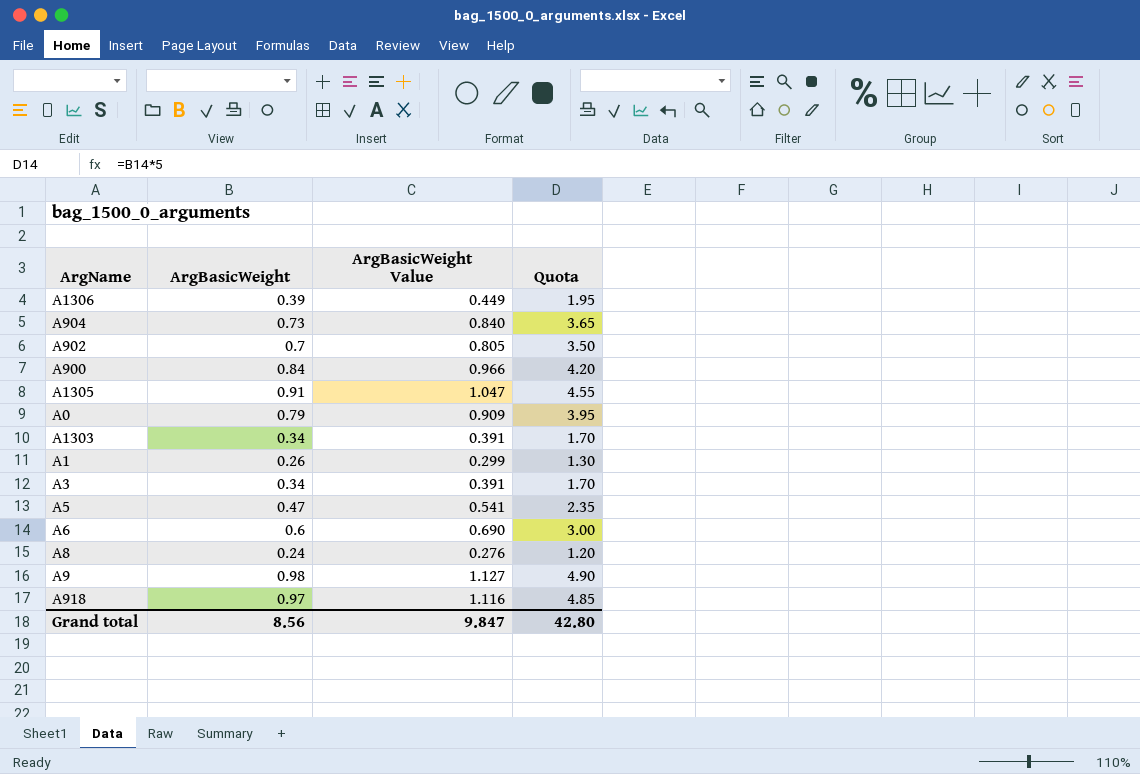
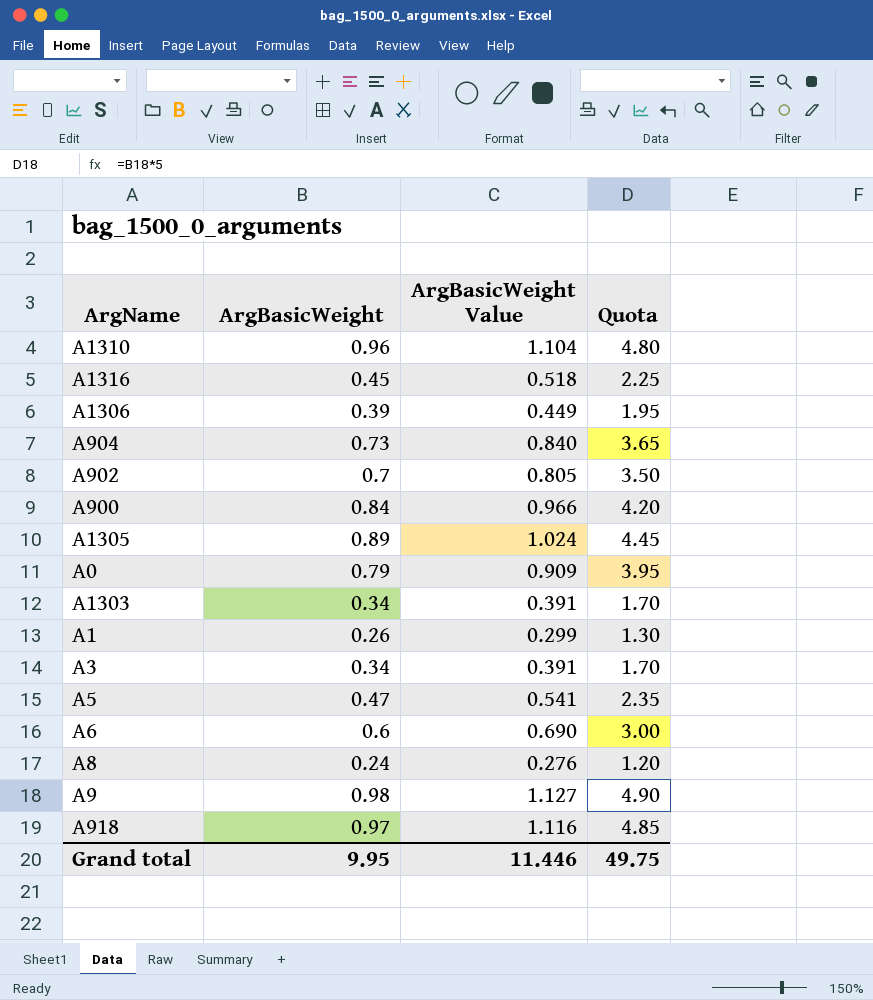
row A1310: none -> 0.96 | 1.104 | 4.80
row A1316: none -> 0.45 | 0.518 | 2.25
A1305 | ArgBasicWeight: 0.91 -> 0.89
A1305 | ArgBasicWeight Value: 1.047 -> 1.024
A1305 | Quota: 4.55 -> 4.45
Grand total | ArgBasicWeight: 8.56 -> 9.95
Grand total | ArgBasicWeight Value: 9.847 -> 11.446
Grand total | Quota: 42.80 -> 49.75

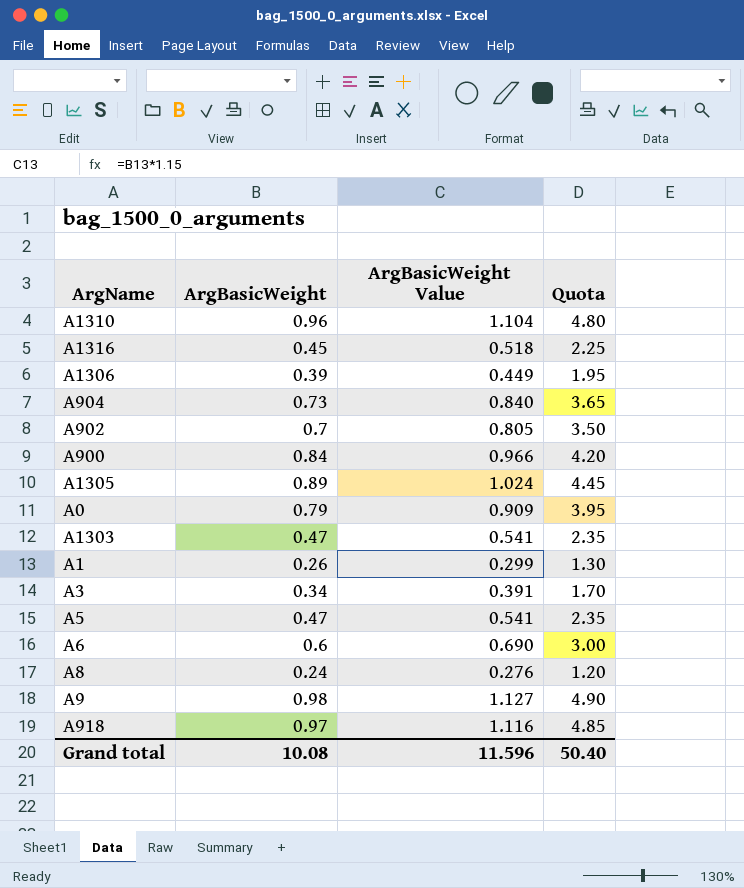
A1303 | ArgBasicWeight: 0.34 -> 0.47
A1303 | ArgBasicWeight Value: 0.391 -> 0.541
A1303 | Quota: 1.70 -> 2.35
Grand total | ArgBasicWeight: 9.95 -> 10.08
Grand total | ArgBasicWeight Value: 11.446 -> 11.596
Grand total | Quota: 49.75 -> 50.40

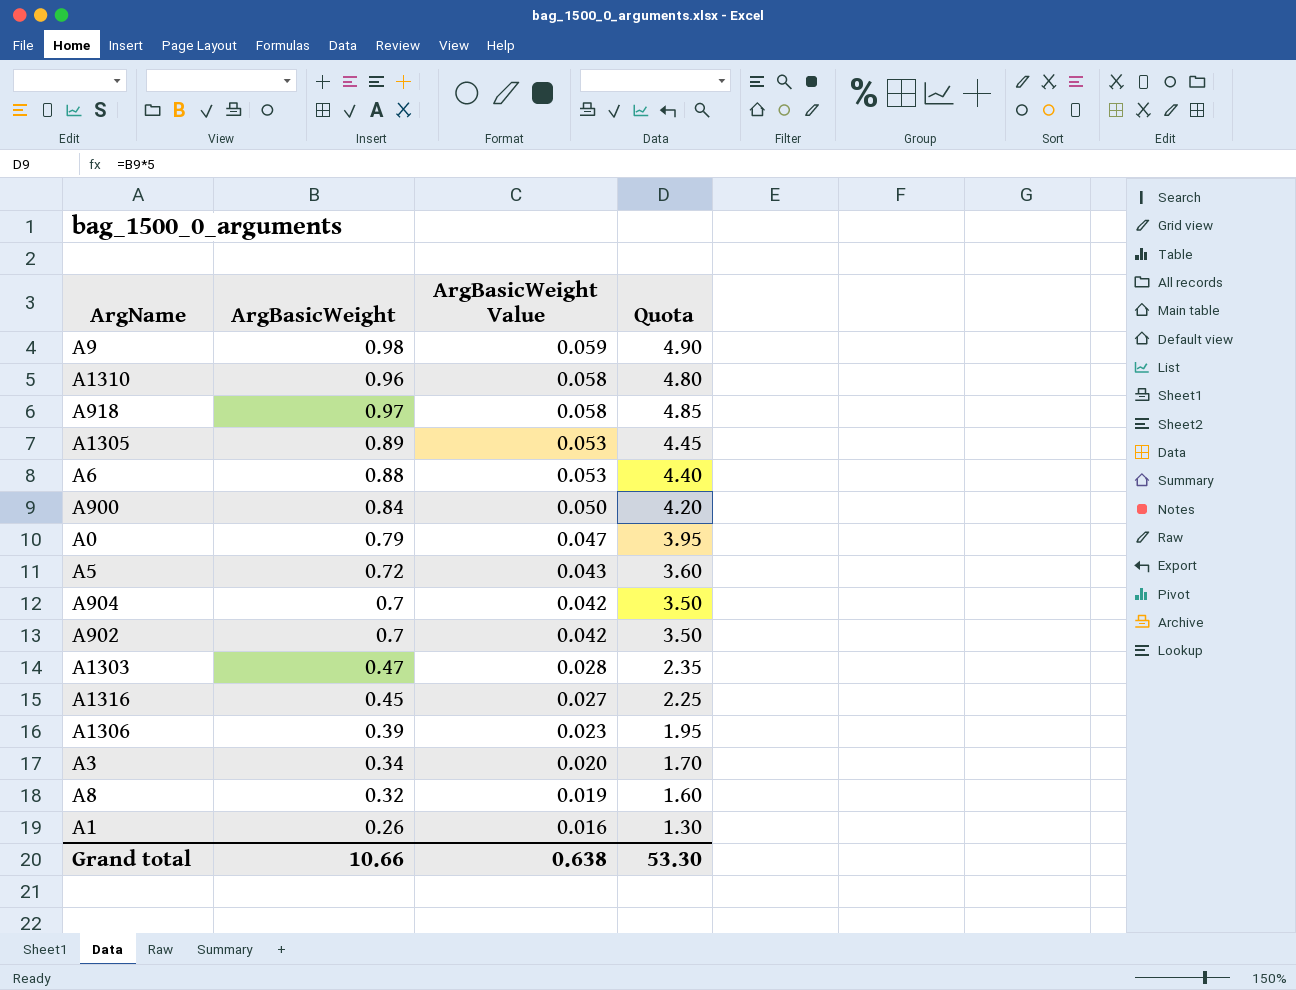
row order: none -> ArgBasicWeight Value descending
column ArgBasicWeight Value | formula: [ArgBasicWeight] * 1.15 -> [ArgBasicWeight] * 0.06
A6 | ArgBasicWeight: 0.6 -> 0.88
A6 | Quota: 3.00 -> 4.40
A5 | ArgBasicWeight: 0.47 -> 0.72
A5 | Quota: 2.35 -> 3.60
A904 | ArgBasicWeight: 0.73 -> 0.7
A904 | Quota: 3.65 -> 3.50
A8 | ArgBasicWeight: 0.24 -> 0.32
A8 | Quota: 1.20 -> 1.60
Grand total | ArgBasicWeight: 10.08 -> 10.66
Grand total | ArgBasicWeight Value: 11.596 -> 0.638
Grand total | Quota: 50.40 -> 53.30

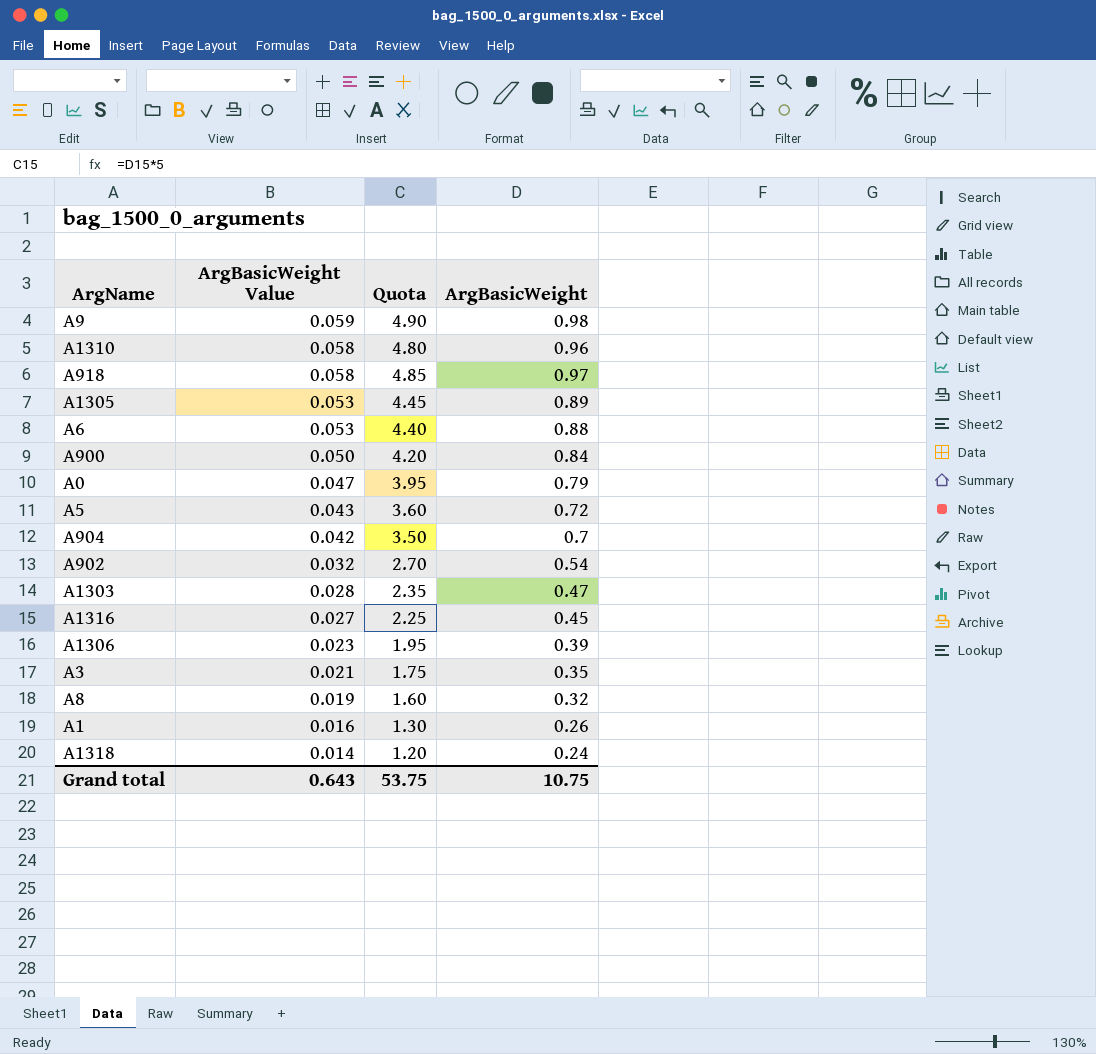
column ArgBasicWeight | position: 2 -> 4
A902 | ArgBasicWeight Value: 0.042 -> 0.032
A902 | Quota: 3.50 -> 2.70
A902 | ArgBasicWeight: 0.7 -> 0.54
A3 | ArgBasicWeight Value: 0.020 -> 0.021
A3 | Quota: 1.70 -> 1.75
A3 | ArgBasicWeight: 0.34 -> 0.35
row A1318: none -> 0.014 | 1.20 | 0.24
Grand total | ArgBasicWeight Value: 0.638 -> 0.643
Grand total | Quota: 53.30 -> 53.75
Grand total | ArgBasicWeight: 10.66 -> 10.75

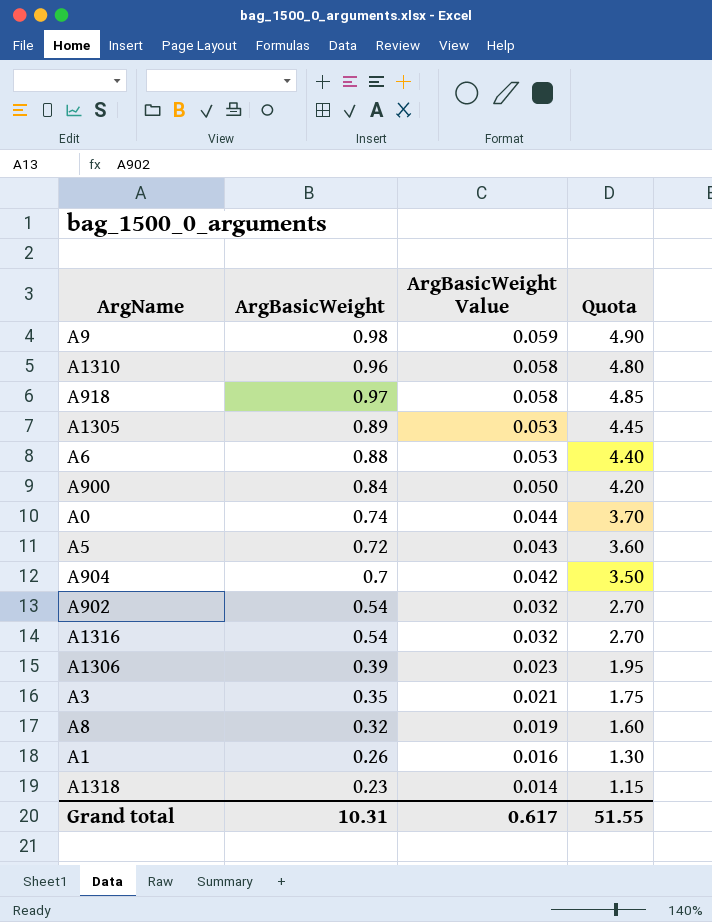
column ArgBasicWeight | position: 4 -> 2
row A1303: 0.028 | 2.35 | 0.47 -> none
A0 | ArgBasicWeight: 0.79 -> 0.74
A0 | ArgBasicWeight Value: 0.047 -> 0.044
A0 | Quota: 3.95 -> 3.70
A1316 | ArgBasicWeight: 0.45 -> 0.54
A1316 | ArgBasicWeight Value: 0.027 -> 0.032
A1316 | Quota: 2.25 -> 2.70
A1318 | ArgBasicWeight: 0.24 -> 0.23
A1318 | Quota: 1.20 -> 1.15
Grand total | ArgBasicWeight: 10.75 -> 10.31
Grand total | ArgBasicWeight Value: 0.643 -> 0.617
Grand total | Quota: 53.75 -> 51.55

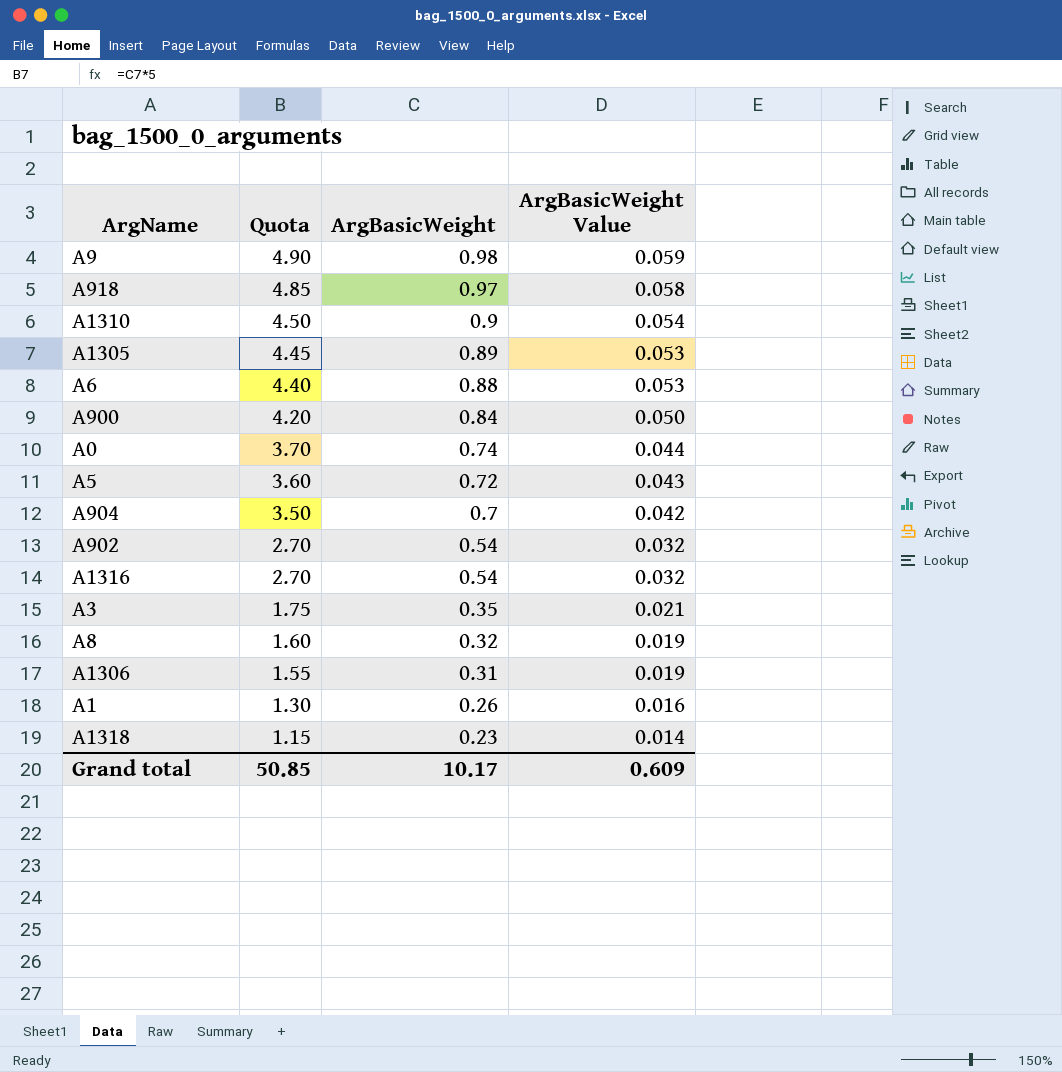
row order: ArgBasicWeight Value descending -> Quota descending
column Quota | position: 4 -> 2
A1310 | Quota: 4.80 -> 4.50
A1310 | ArgBasicWeight: 0.96 -> 0.9
A1310 | ArgBasicWeight Value: 0.058 -> 0.054
A1306 | Quota: 1.95 -> 1.55
A1306 | ArgBasicWeight: 0.39 -> 0.31
A1306 | ArgBasicWeight Value: 0.023 -> 0.019
Grand total | Quota: 51.55 -> 50.85
Grand total | ArgBasicWeight: 10.31 -> 10.17
Grand total | ArgBasicWeight Value: 0.617 -> 0.609

